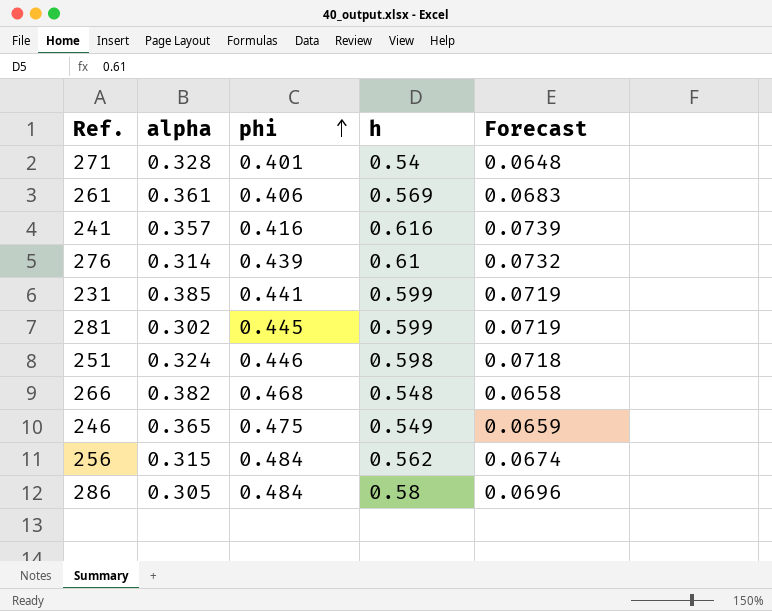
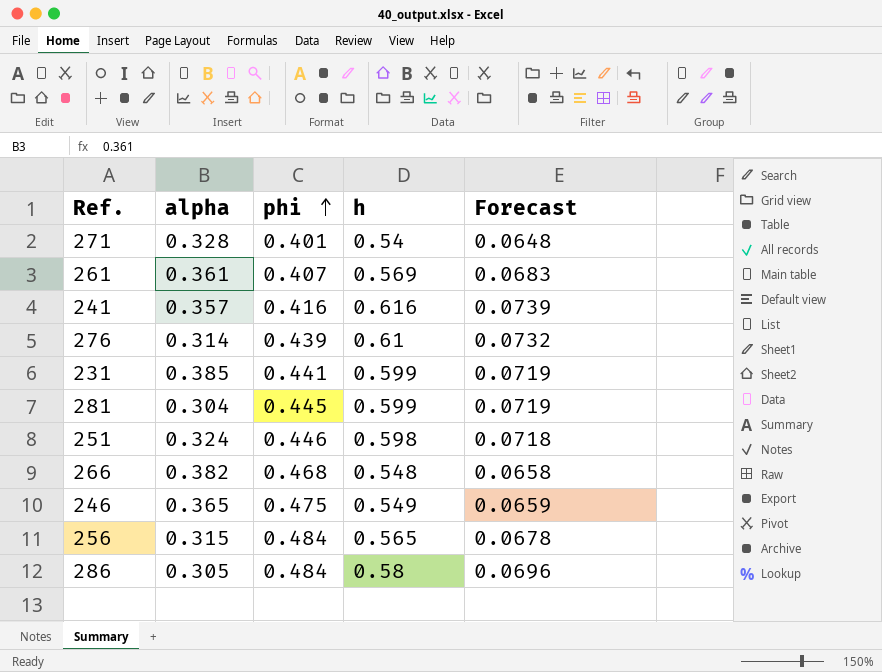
261 | phi: 0.406 -> 0.407
281 | alpha: 0.302 -> 0.304
256 | h: 0.562 -> 0.565
256 | Forecast: 0.0674 -> 0.0678

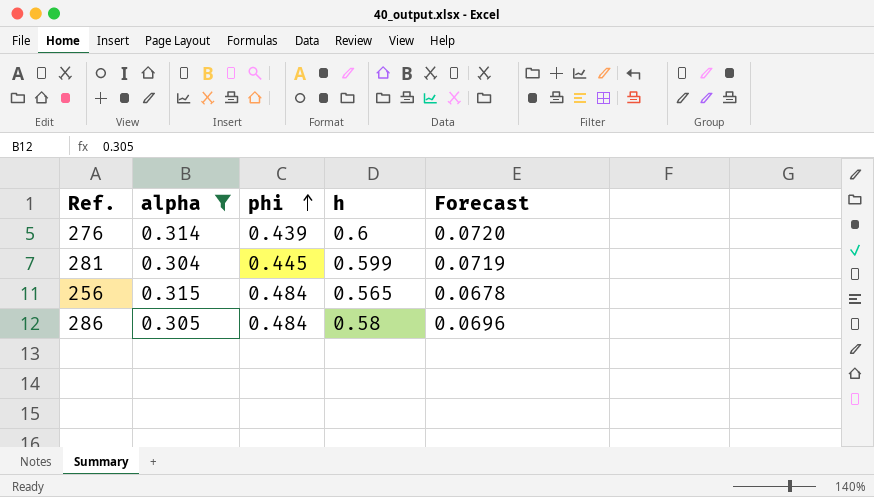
filter: none -> alpha <= 0.315
276 | h: 0.61 -> 0.6
276 | Forecast: 0.0732 -> 0.0720

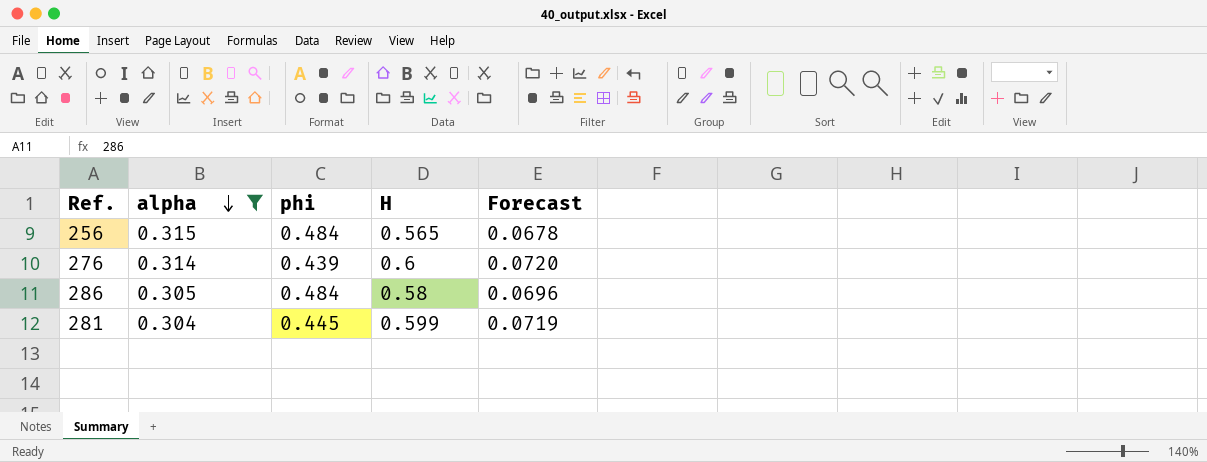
row order: phi ascending -> alpha descending
column name: h -> H

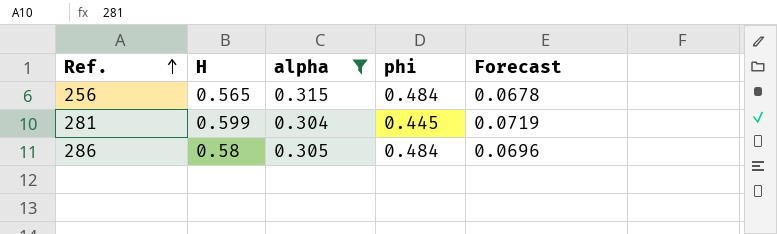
row order: alpha descending -> Ref. ascending
column H | position: 4 -> 2
row 276: 0.314 | 0.439 | 0.6 | 0.0720 -> none

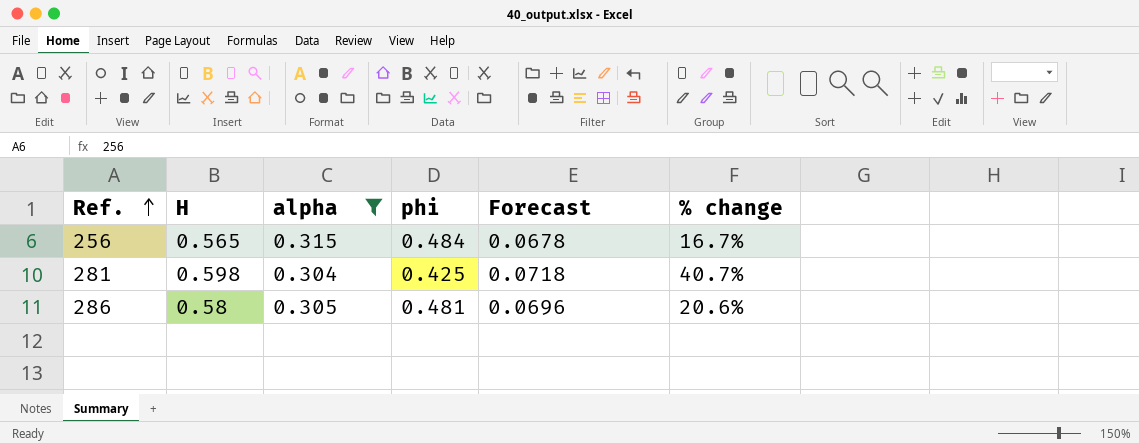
column % change | formula: none -> ([H] - [phi]) / [phi]
281 | H: 0.599 -> 0.598
281 | phi: 0.445 -> 0.425
281 | Forecast: 0.0719 -> 0.0718
286 | phi: 0.484 -> 0.481

